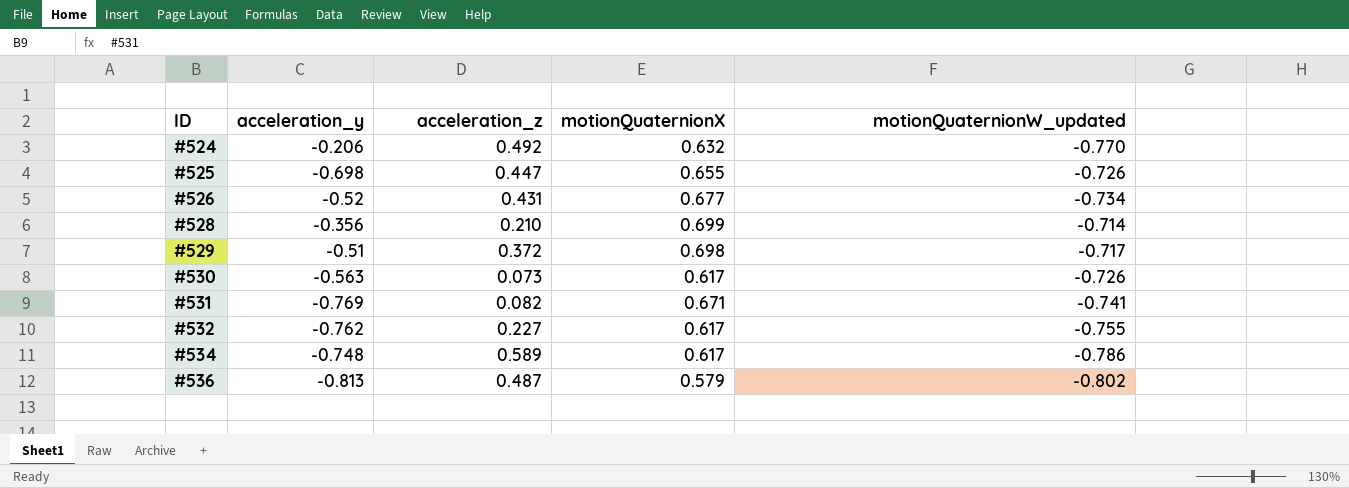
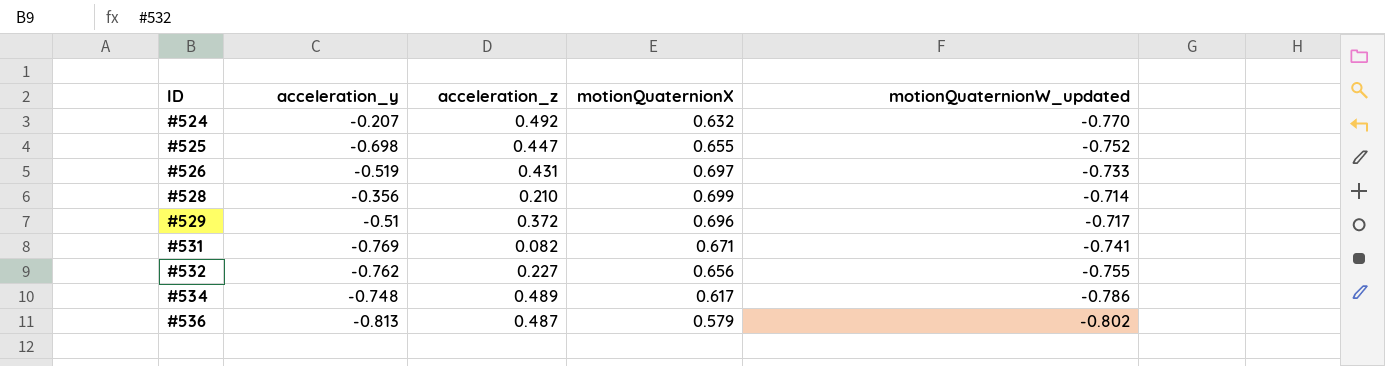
row #530: -0.563 | 0.073 | 0.617 | -0.726 -> none
#524 | acceleration_y: -0.206 -> -0.207
#525 | motionQuaternionW_updated: -0.726 -> -0.752
#526 | acceleration_y: -0.52 -> -0.519
#526 | motionQuaternionX: 0.677 -> 0.697
#526 | motionQuaternionW_updated: -0.734 -> -0.733
#529 | motionQuaternionX: 0.698 -> 0.696
#532 | motionQuaternionX: 0.617 -> 0.656
#534 | acceleration_z: 0.589 -> 0.489

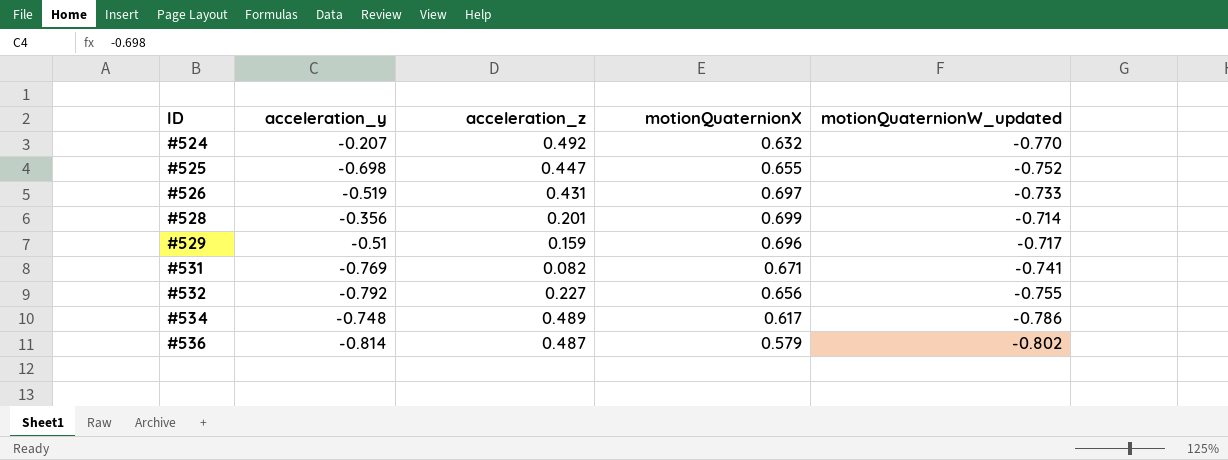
#528 | acceleration_z: 0.210 -> 0.201
#529 | acceleration_z: 0.372 -> 0.159
#532 | acceleration_y: -0.762 -> -0.792
#536 | acceleration_y: -0.813 -> -0.814

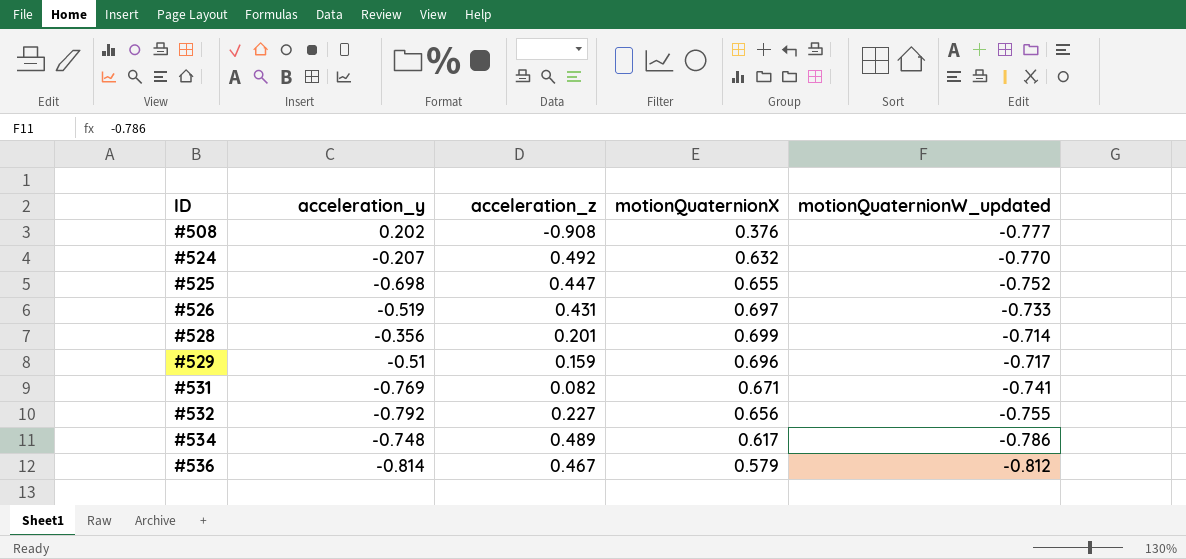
row #508: none -> 0.202 | -0.908 | 0.376 | -0.777
#536 | acceleration_z: 0.487 -> 0.467
#536 | motionQuaternionW_updated: -0.802 -> -0.812

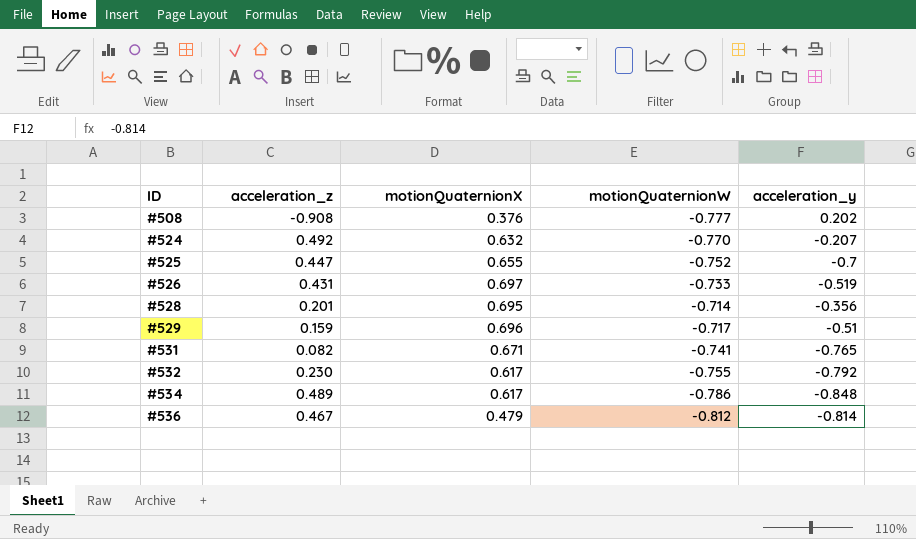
column name: motionQuaternionW_updated -> motionQuaternionW
column acceleration_y | position: 2 -> 5
#525 | acceleration_y: -0.698 -> -0.7
#528 | motionQuaternionX: 0.699 -> 0.695
#531 | acceleration_y: -0.769 -> -0.765
#532 | acceleration_z: 0.227 -> 0.230
#532 | motionQuaternionX: 0.656 -> 0.617
#534 | acceleration_y: -0.748 -> -0.848
#536 | motionQuaternionX: 0.579 -> 0.479

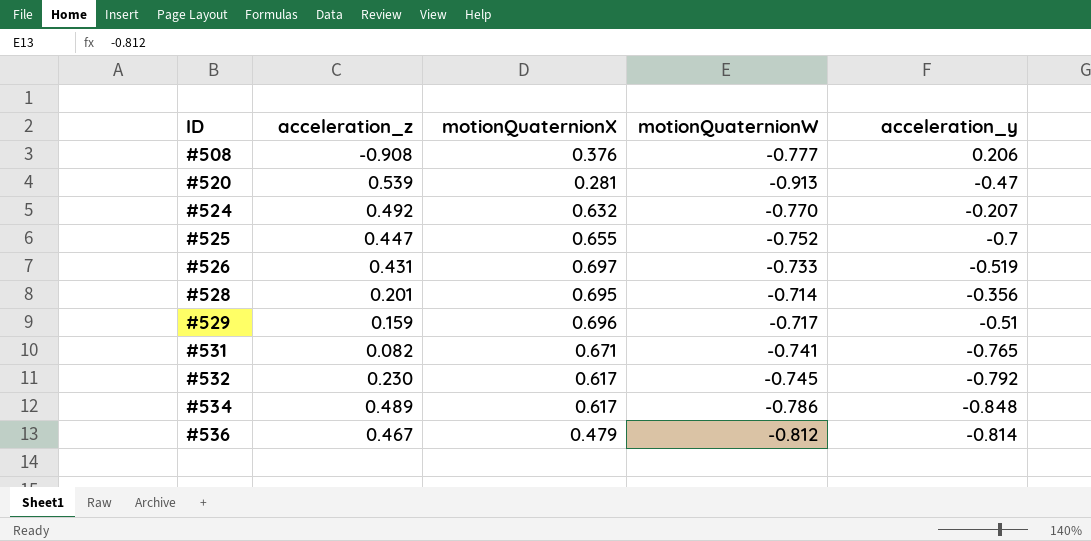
#508 | acceleration_y: 0.202 -> 0.206
row #520: none -> 0.539 | 0.281 | -0.913 | -0.47
#532 | motionQuaternionW: -0.755 -> -0.745

